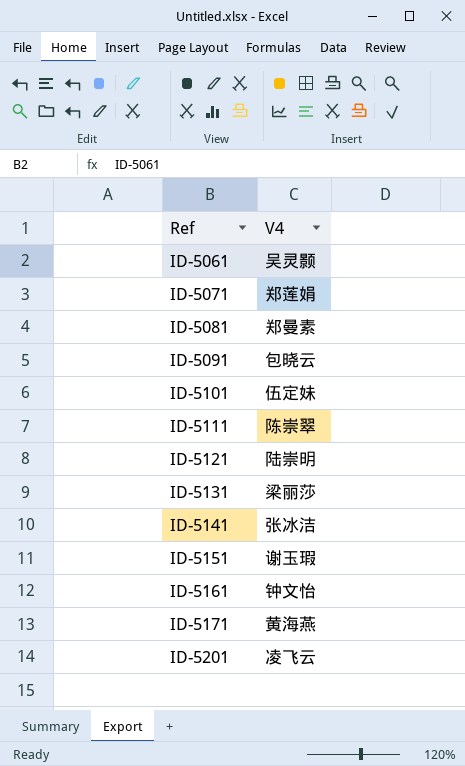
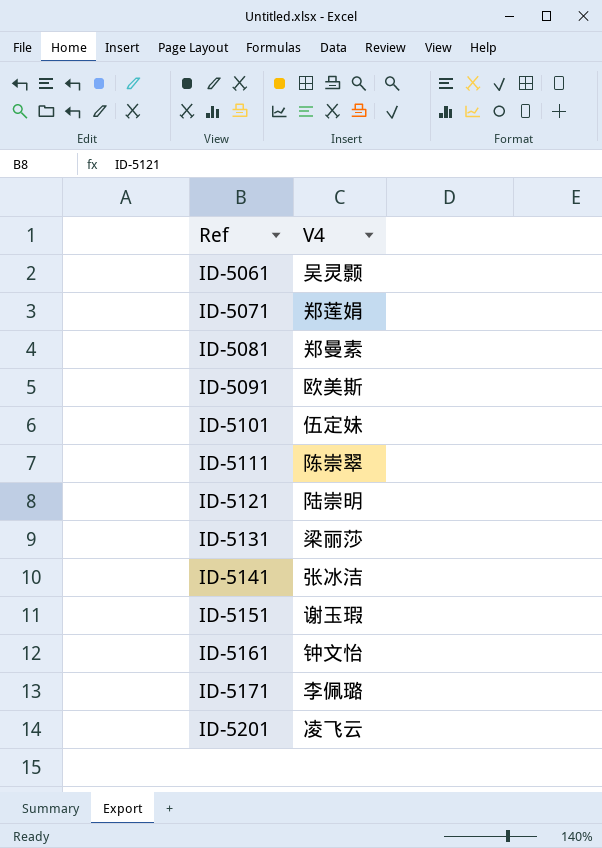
ID-5091 | V4: 包晓云 -> 欧美斯
ID-5171 | V4: 黄海燕 -> 李佩璐

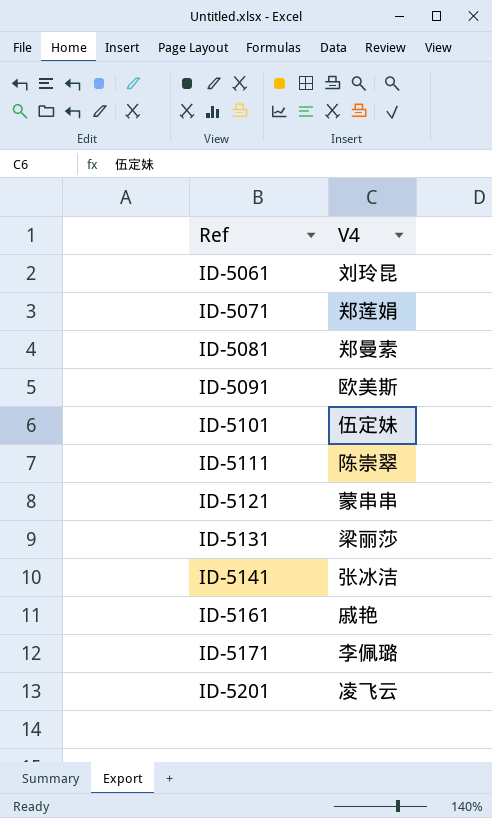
row ID-5151: 谢玉瑕 -> none
ID-5061 | V4: 吴灵颢 -> 刘玲昆
ID-5121 | V4: 陆崇明 -> 蒙串串
ID-5161 | V4: 钟文怡 -> 戚艳

